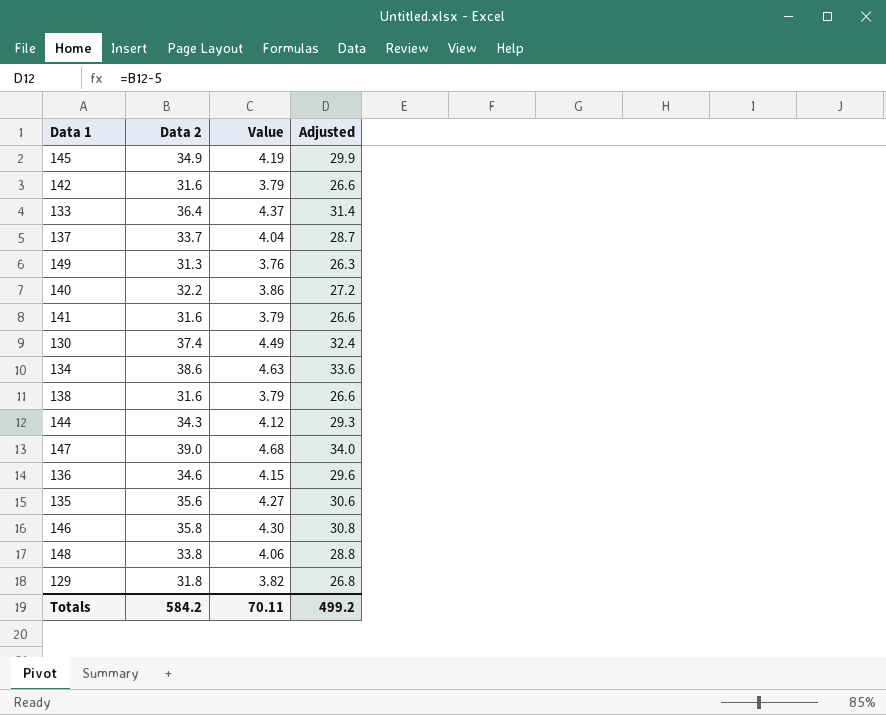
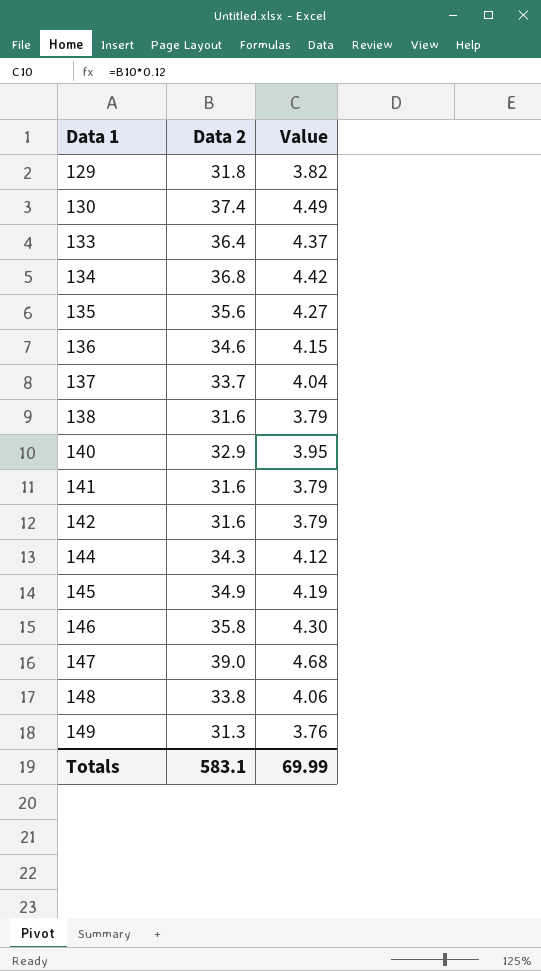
row order: none -> Data 1 ascending
column Adjusted | formula: [Data 2] - 5 -> none
134 | Data 2: 38.6 -> 36.8
134 | Value: 4.63 -> 4.42
140 | Data 2: 32.2 -> 32.9
140 | Value: 3.86 -> 3.95
Totals | Data 2: 584.2 -> 583.1
Totals | Value: 70.11 -> 69.99

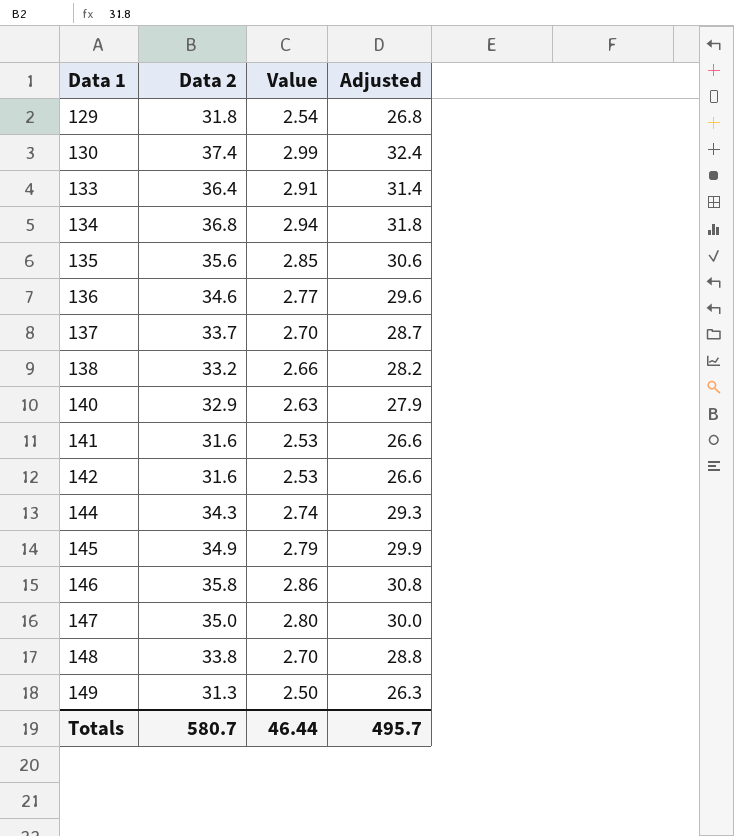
column Value | formula: [Data 2] * 0.12 -> [Data 2] * 0.08
column Adjusted | formula: none -> [Data 2] - 5
138 | Data 2: 31.6 -> 33.2
147 | Data 2: 39.0 -> 35.0
Totals | Data 2: 583.1 -> 580.7
Totals | Value: 69.99 -> 46.44

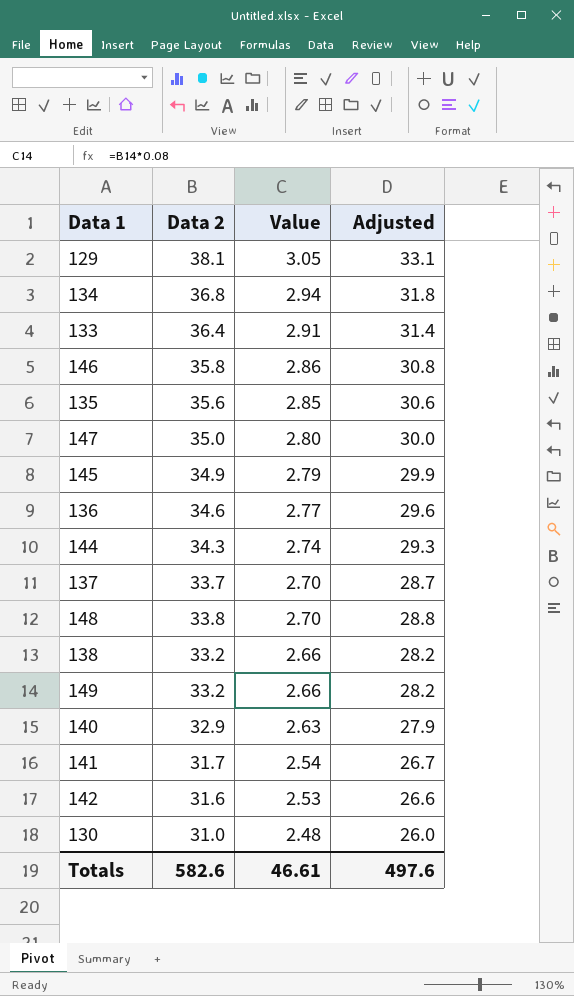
row order: Data 1 ascending -> Value descending
129 | Data 2: 31.8 -> 38.1
129 | Value: 2.54 -> 3.05
129 | Adjusted: 26.8 -> 33.1
149 | Data 2: 31.3 -> 33.2
149 | Value: 2.50 -> 2.66
149 | Adjusted: 26.3 -> 28.2
141 | Data 2: 31.6 -> 31.7
141 | Value: 2.53 -> 2.54
141 | Adjusted: 26.6 -> 26.7
130 | Data 2: 37.4 -> 31.0
130 | Value: 2.99 -> 2.48
130 | Adjusted: 32.4 -> 26.0
Totals | Data 2: 580.7 -> 582.6
Totals | Value: 46.44 -> 46.61
Totals | Adjusted: 495.7 -> 497.6

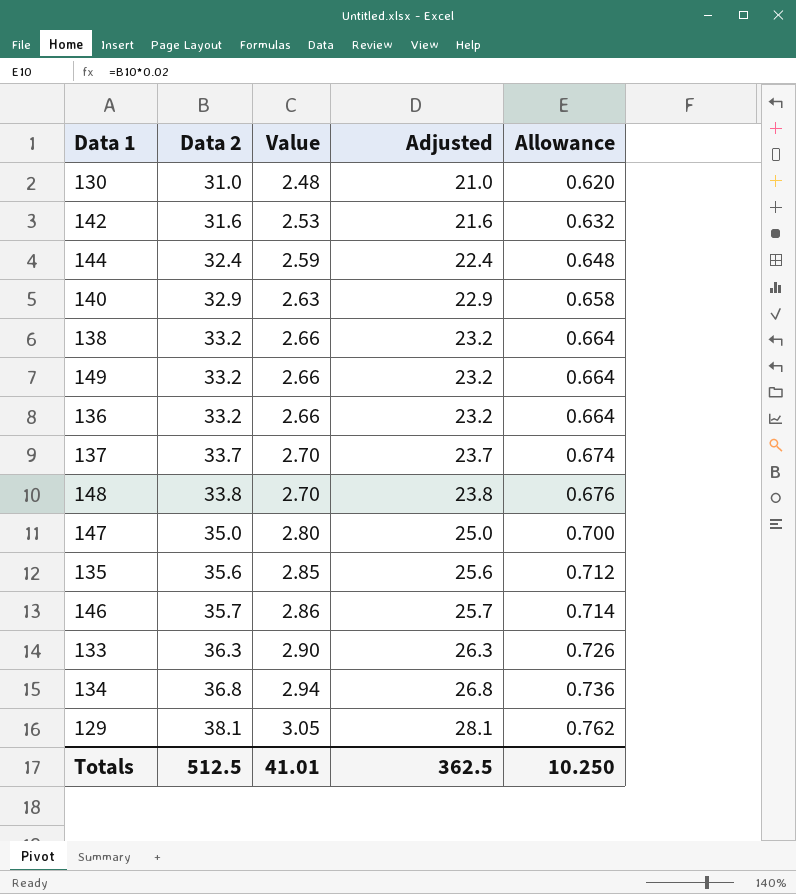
row order: Value descending -> Data 2 ascending
column Adjusted | formula: [Data 2] - 5 -> [Data 2] - 10
column Allowance | formula: none -> [Data 2] * 0.02
row 145: 34.9 | 2.79 | 29.9 -> none
row 141: 31.7 | 2.54 | 26.7 -> none
144 | Data 2: 34.3 -> 32.4
144 | Value: 2.74 -> 2.59
136 | Data 2: 34.6 -> 33.2
136 | Value: 2.77 -> 2.66
146 | Data 2: 35.8 -> 35.7
133 | Data 2: 36.4 -> 36.3
133 | Value: 2.91 -> 2.90
Totals | Data 2: 582.6 -> 512.5
Totals | Value: 46.61 -> 41.01
Totals | Adjusted: 497.6 -> 362.5

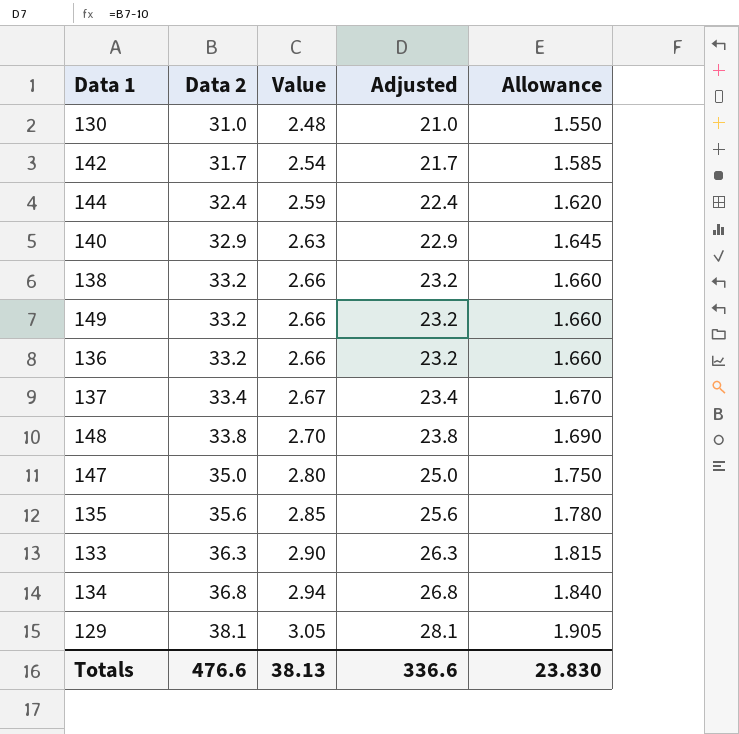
column Allowance | formula: [Data 2] * 0.02 -> [Data 2] * 0.05
row 146: 35.7 | 2.86 | 25.7 | 0.714 -> none
142 | Data 2: 31.6 -> 31.7
142 | Value: 2.53 -> 2.54
142 | Adjusted: 21.6 -> 21.7
137 | Data 2: 33.7 -> 33.4
137 | Value: 2.70 -> 2.67
137 | Adjusted: 23.7 -> 23.4
Totals | Data 2: 512.5 -> 476.6
Totals | Value: 41.01 -> 38.13
Totals | Adjusted: 362.5 -> 336.6
Totals | Allowance: 10.250 -> 23.830

